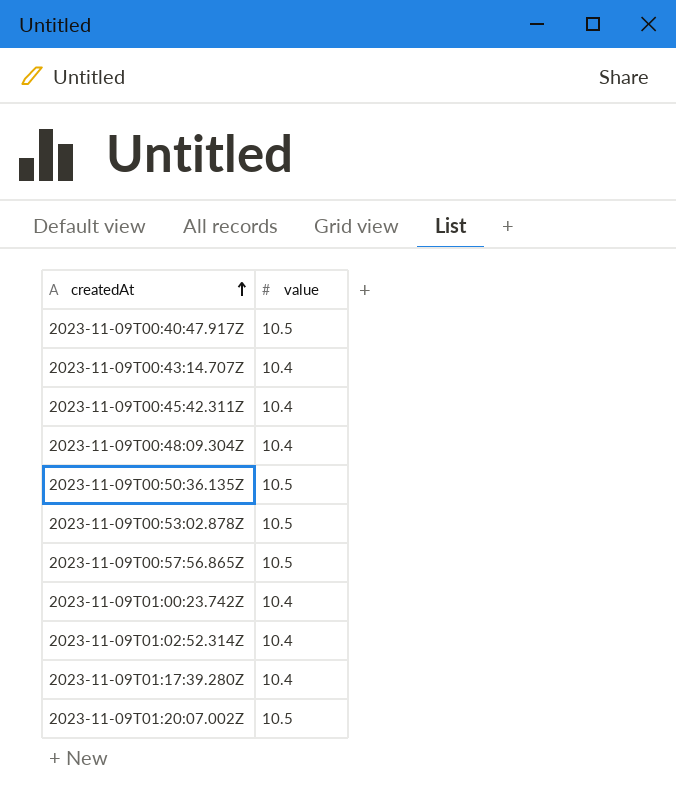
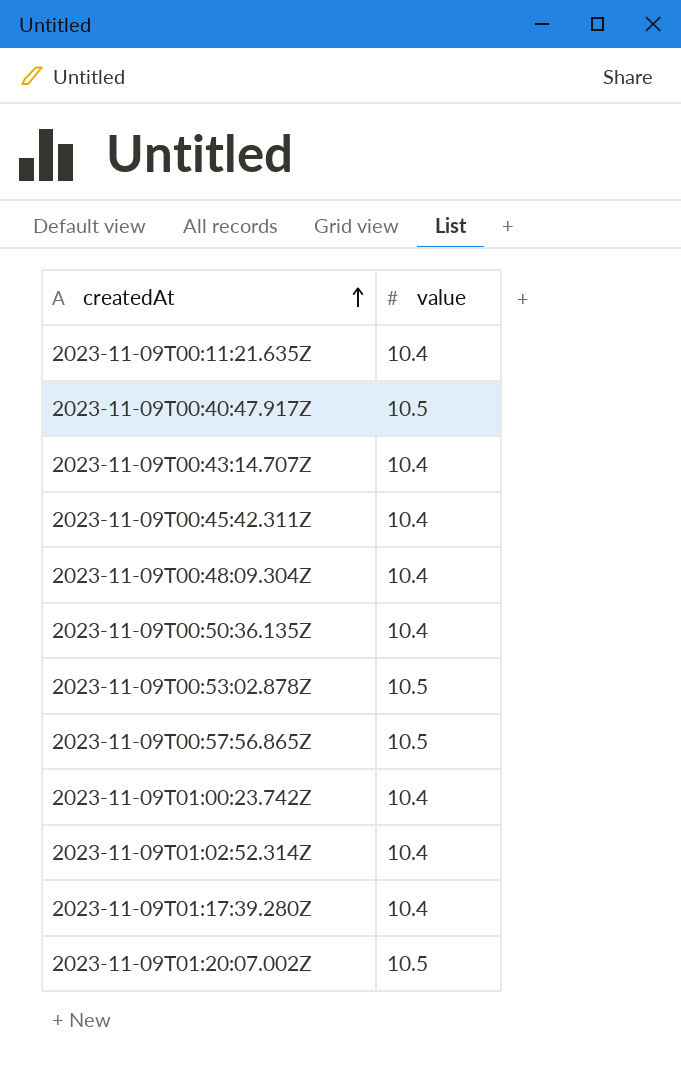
row 2023-11-09T00:11:21.635Z: none -> 10.4
2023-11-09T00:50:36.135Z | value: 10.5 -> 10.4

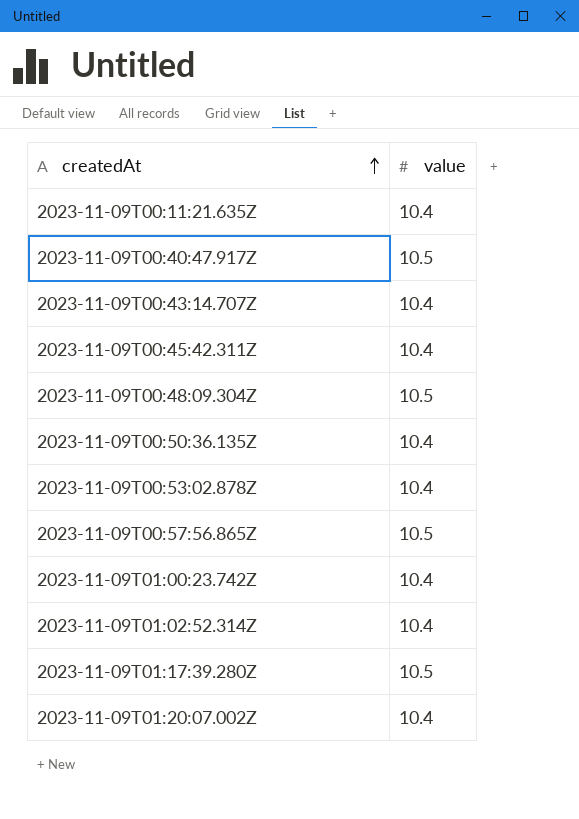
2023-11-09T00:48:09.304Z | value: 10.4 -> 10.5
2023-11-09T00:53:02.878Z | value: 10.5 -> 10.4
2023-11-09T01:17:39.280Z | value: 10.4 -> 10.5
2023-11-09T01:20:07.002Z | value: 10.5 -> 10.4

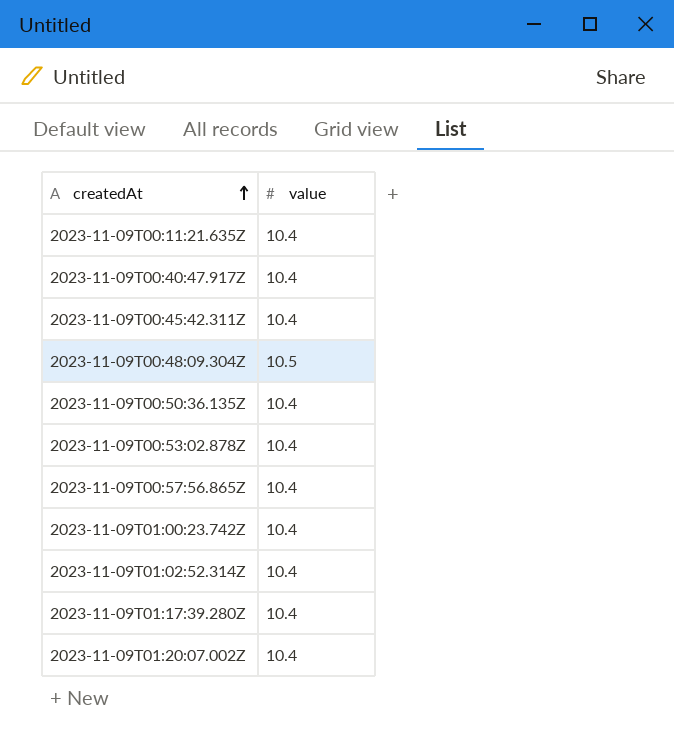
row 2023-11-09T00:43:14.707Z: 10.4 -> none
2023-11-09T00:40:47.917Z | value: 10.5 -> 10.4
2023-11-09T00:57:56.865Z | value: 10.5 -> 10.4
2023-11-09T01:17:39.280Z | value: 10.5 -> 10.4

